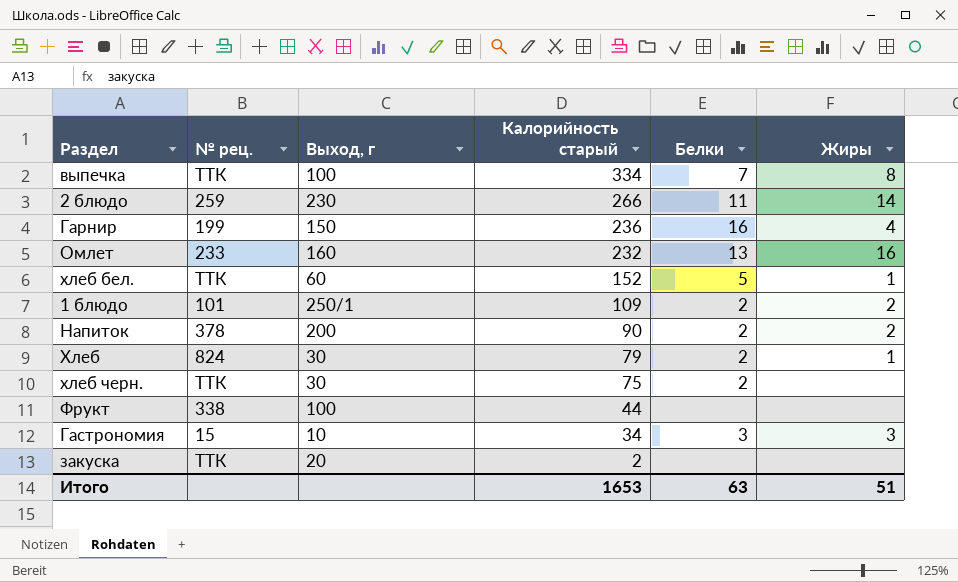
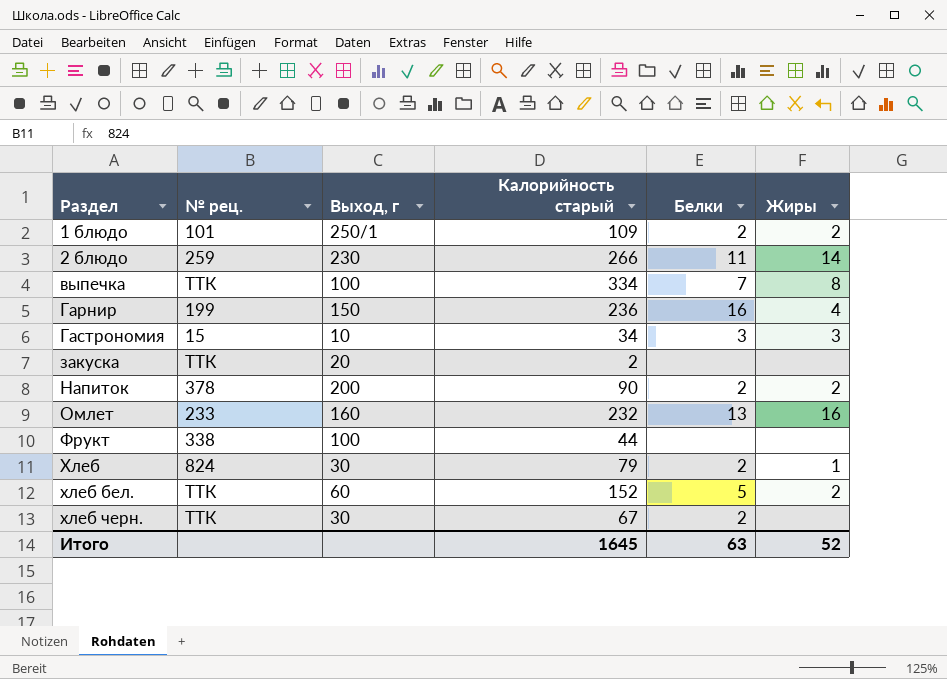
row order: Калорийность старый descending -> Раздел ascending
хлеб бел. | Жиры: 1 -> 2
хлеб черн. | Калорийность старый: 75 -> 67
Итого | Калорийность старый: 1653 -> 1645
Итого | Жиры: 51 -> 52

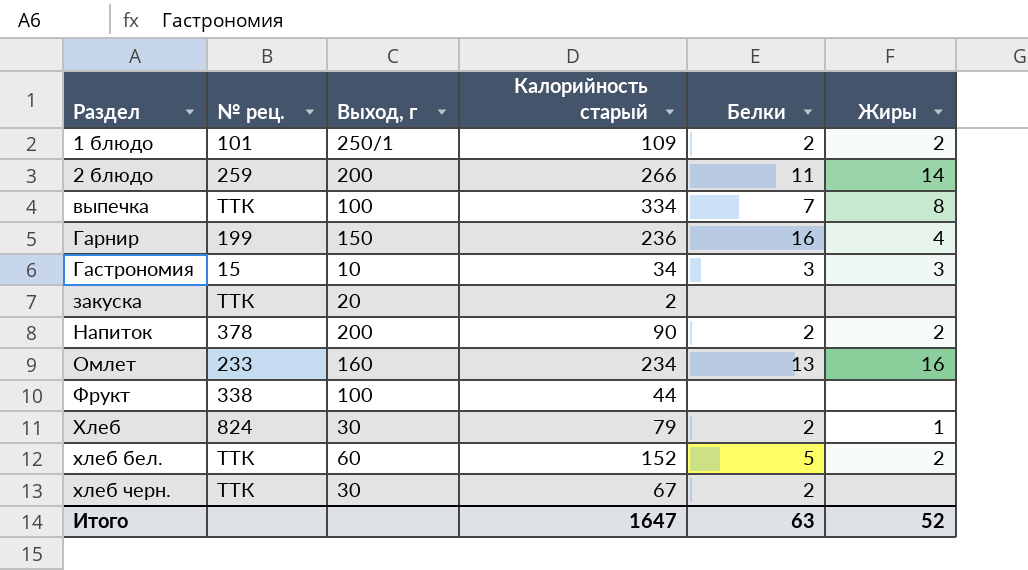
2 блюдо | Выход, г: 230 -> 200
Омлет | Калорийность старый: 232 -> 234
Итого | Калорийность старый: 1645 -> 1647

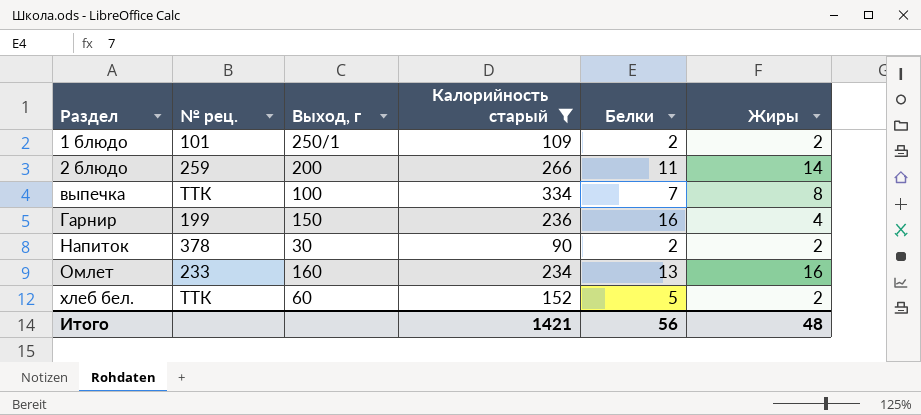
filter: none -> Калорийность старый >= 90
Напиток | Выход, г: 200 -> 30
Итого | Калорийность старый: 1647 -> 1421
Итого | Белки: 63 -> 56
Итого | Жиры: 52 -> 48

